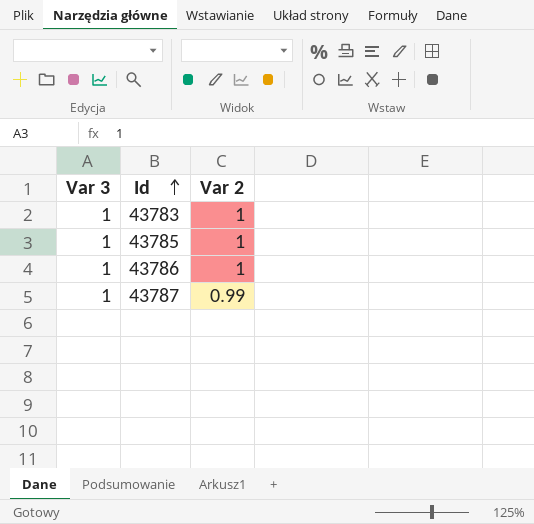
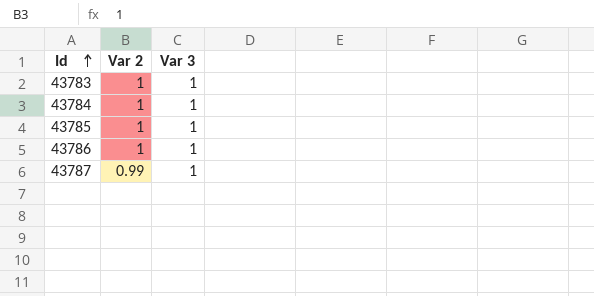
column Var 3 | position: 1 -> 3
row 43784: none -> 1 | 1

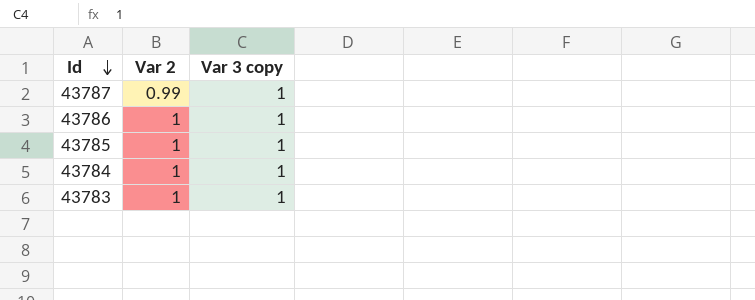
row order: Id ascending -> Id descending
column name: Var 3 -> Var 3 copy

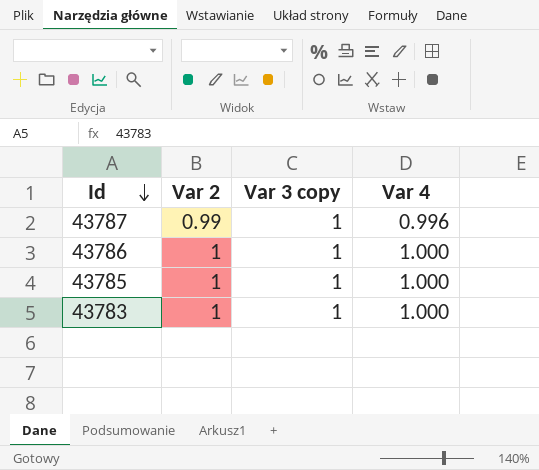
column Var 4 | position: none -> 4
row 43784: 1 | 1 -> none

